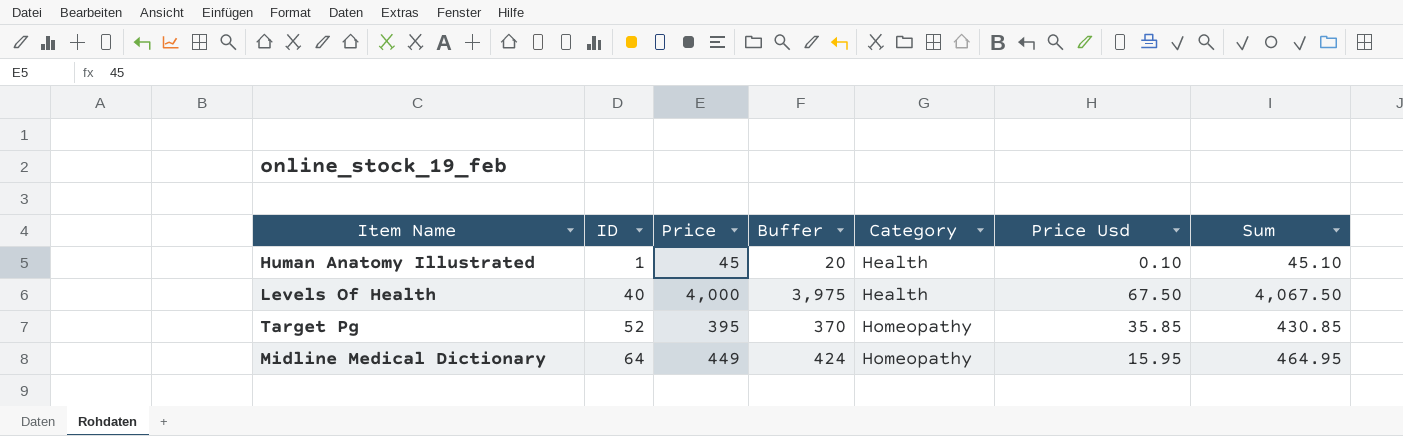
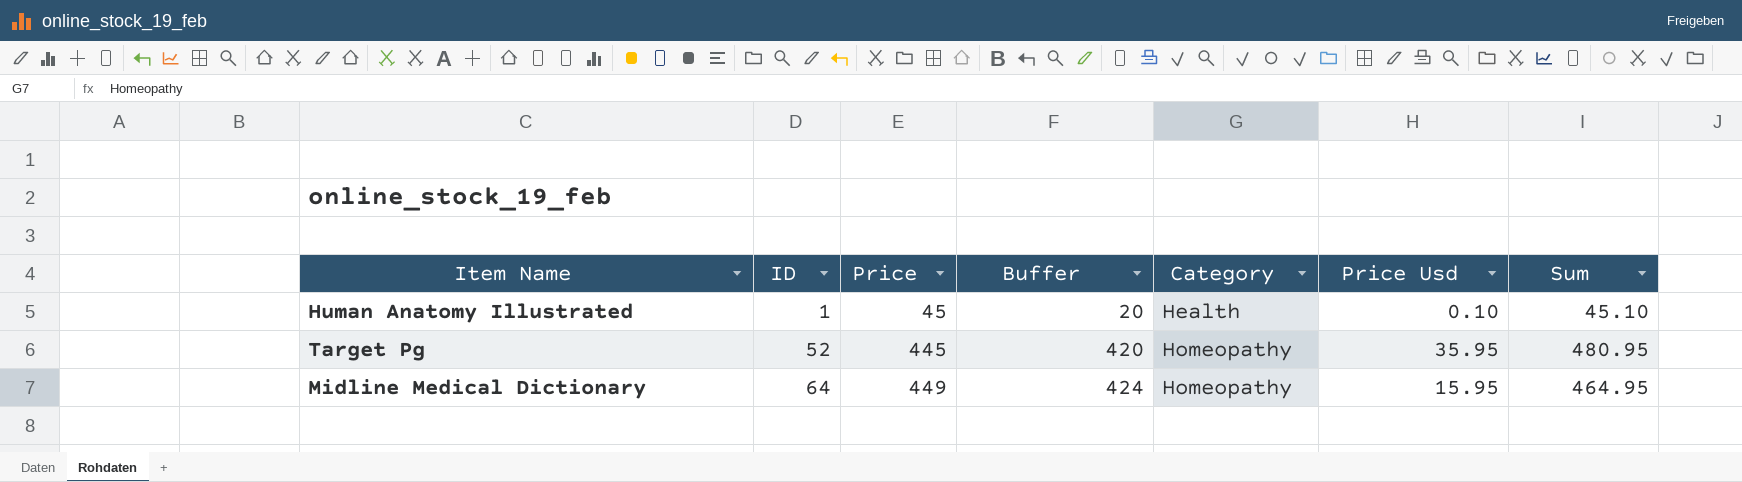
row Levels Of Health: 40 | 4,000 | 3,975 | Health | 67.50 | 4,067.50 -> none
Target Pg | Price: 395 -> 445
Target Pg | Buffer: 370 -> 420
Target Pg | Price Usd: 35.85 -> 35.95
Target Pg | Sum: 430.85 -> 480.95

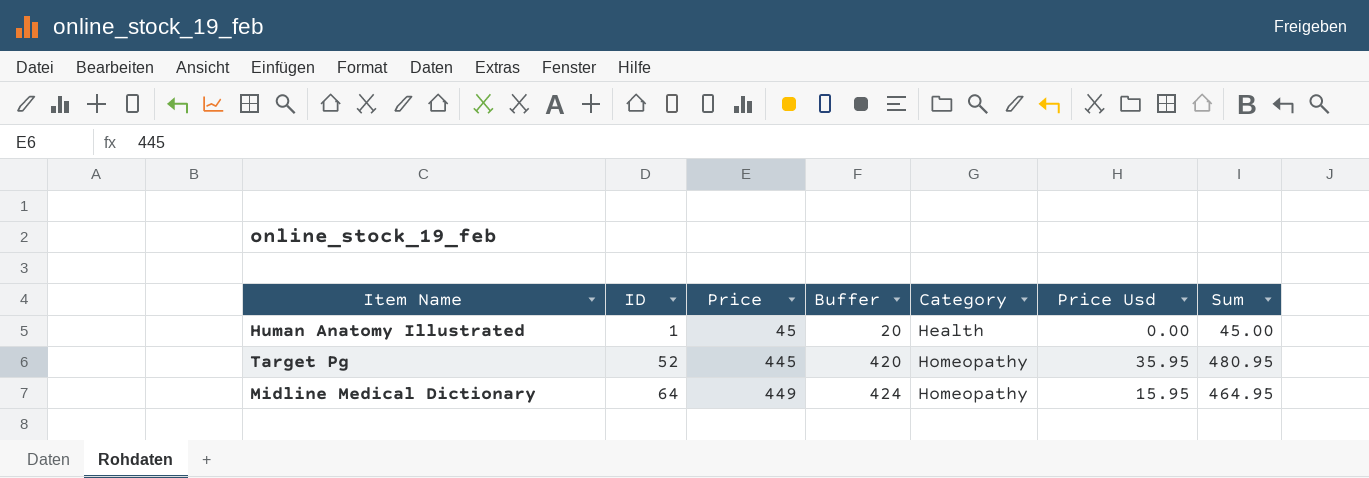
Human Anatomy Illustrated | Price Usd: 0.10 -> 0.00
Human Anatomy Illustrated | Sum: 45.10 -> 45.00

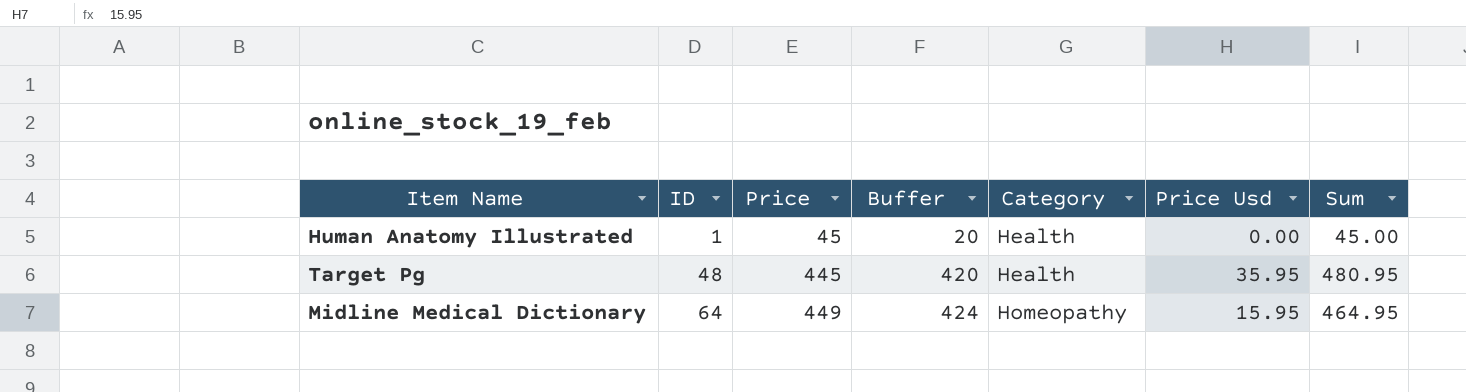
Target Pg | ID: 52 -> 48
Target Pg | Category: Homeopathy -> Health

